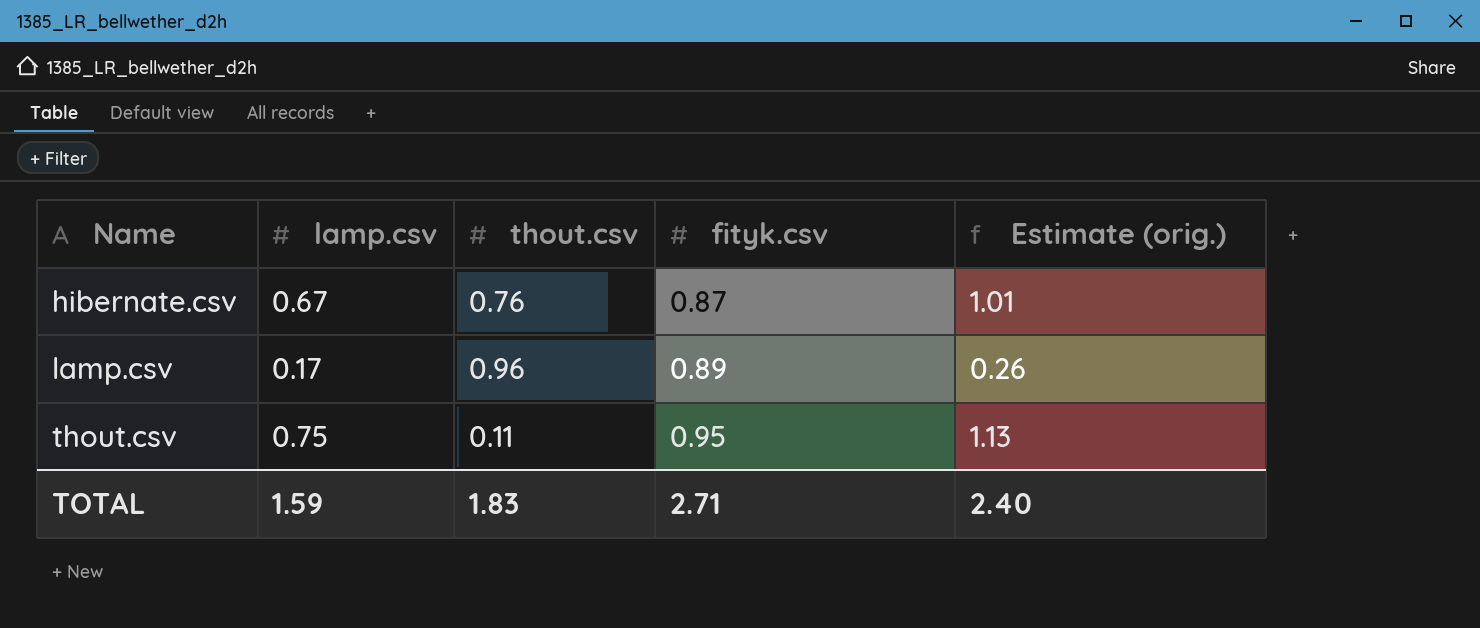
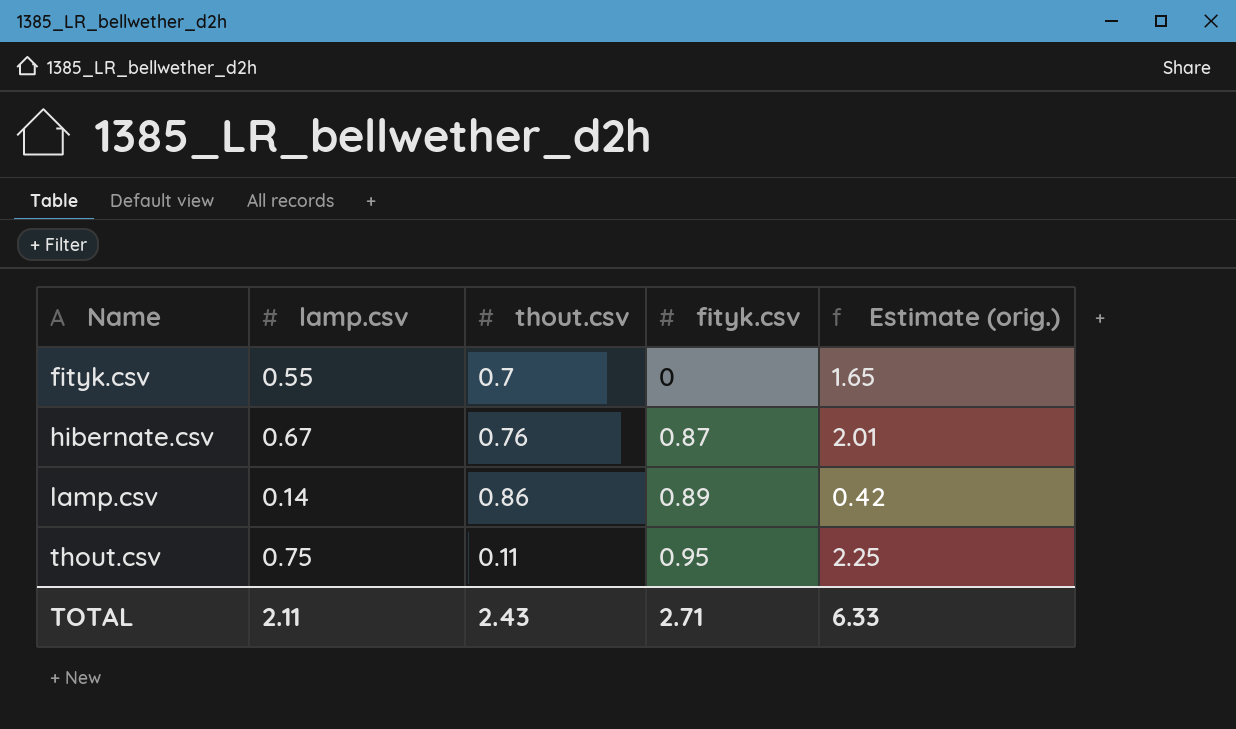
column Estimate (orig.) | formula: [lamp.csv] * 1.5 -> [lamp.csv] * 3
row fityk.csv: none -> 0.55 | 0.7 | 0 | 1.65
lamp.csv | lamp.csv: 0.17 -> 0.14
lamp.csv | thout.csv: 0.96 -> 0.86
TOTAL | lamp.csv: 1.59 -> 2.11
TOTAL | thout.csv: 1.83 -> 2.43
TOTAL | Estimate (orig.): 2.40 -> 6.33

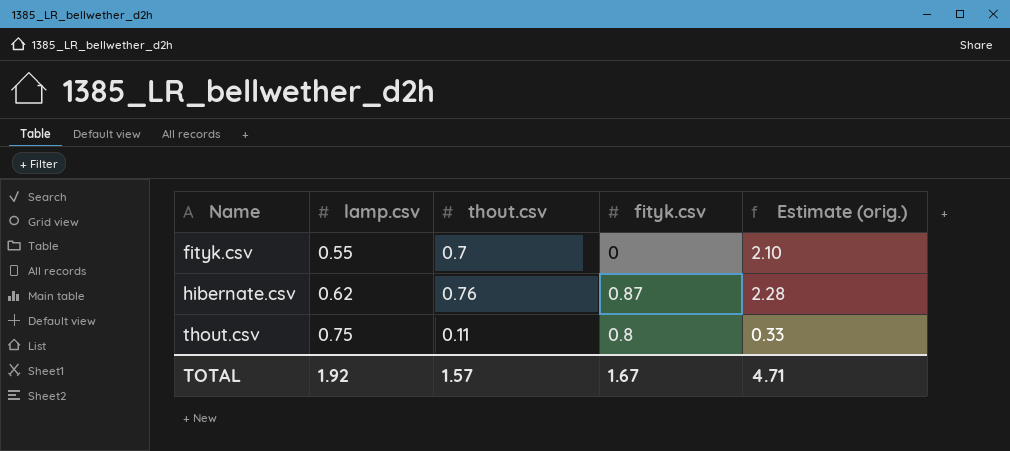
column Estimate (orig.) | formula: [lamp.csv] * 3 -> [thout.csv] * 3
row lamp.csv: 0.14 | 0.86 | 0.89 | 0.42 -> none
hibernate.csv | lamp.csv: 0.67 -> 0.62
thout.csv | fityk.csv: 0.95 -> 0.8
TOTAL | lamp.csv: 2.11 -> 1.92
TOTAL | thout.csv: 2.43 -> 1.57
TOTAL | fityk.csv: 2.71 -> 1.67
TOTAL | Estimate (orig.): 6.33 -> 4.71

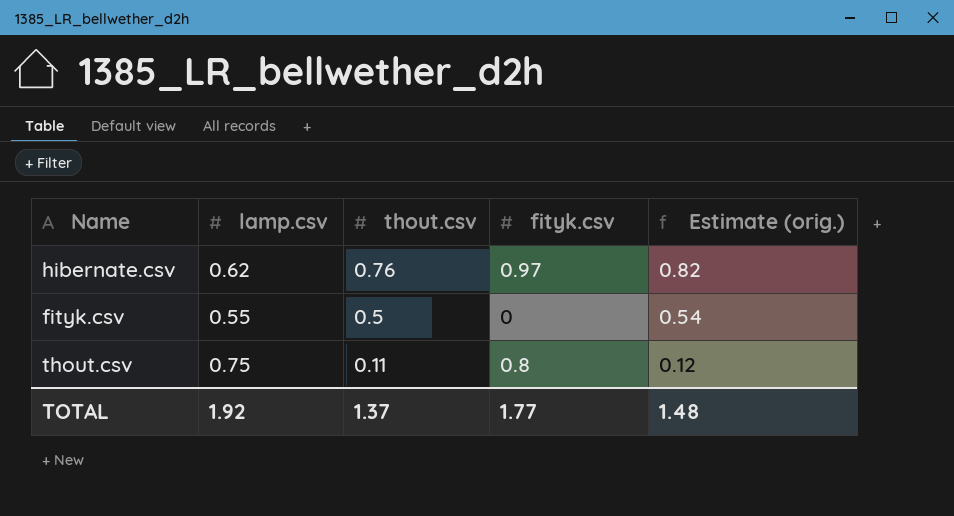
row order: Name ascending -> thout.csv descending
column Estimate (orig.) | formula: [thout.csv] * 3 -> [thout.csv] * 1.08
hibernate.csv | fityk.csv: 0.87 -> 0.97
fityk.csv | thout.csv: 0.7 -> 0.5
TOTAL | thout.csv: 1.57 -> 1.37
TOTAL | fityk.csv: 1.67 -> 1.77
TOTAL | Estimate (orig.): 4.71 -> 1.48

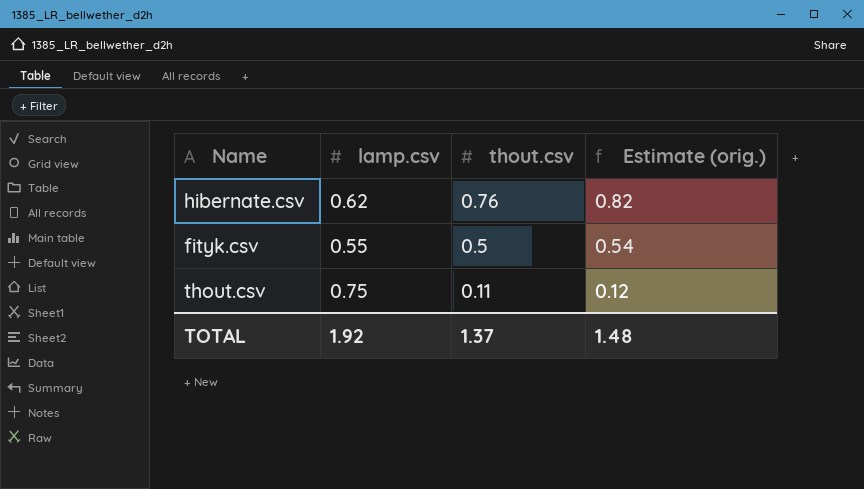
column fityk.csv | position: 4 -> none

